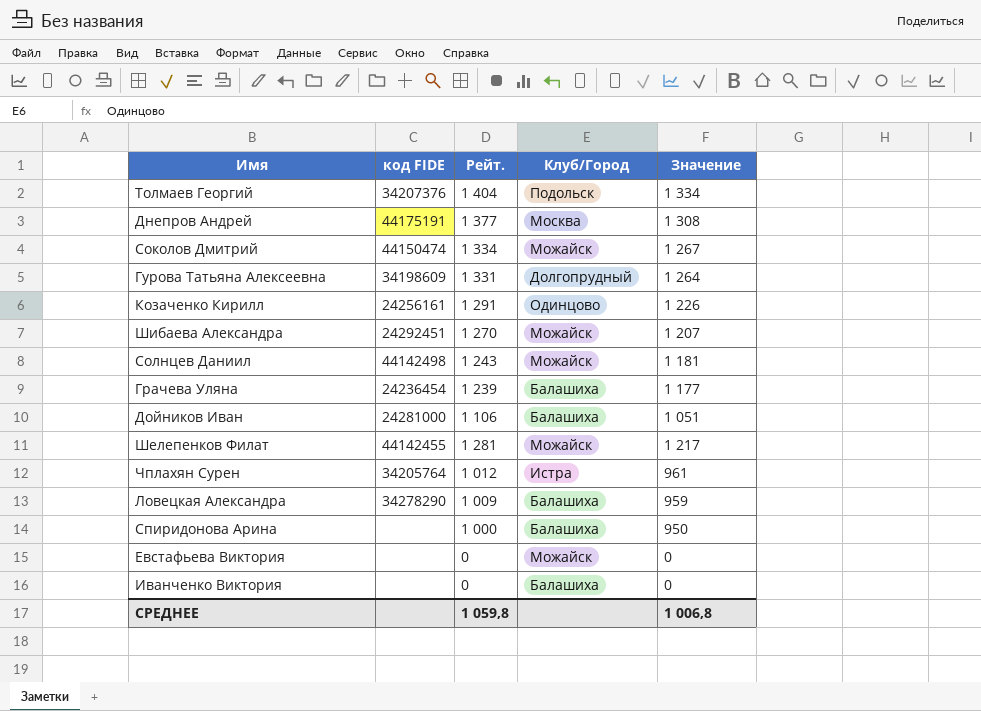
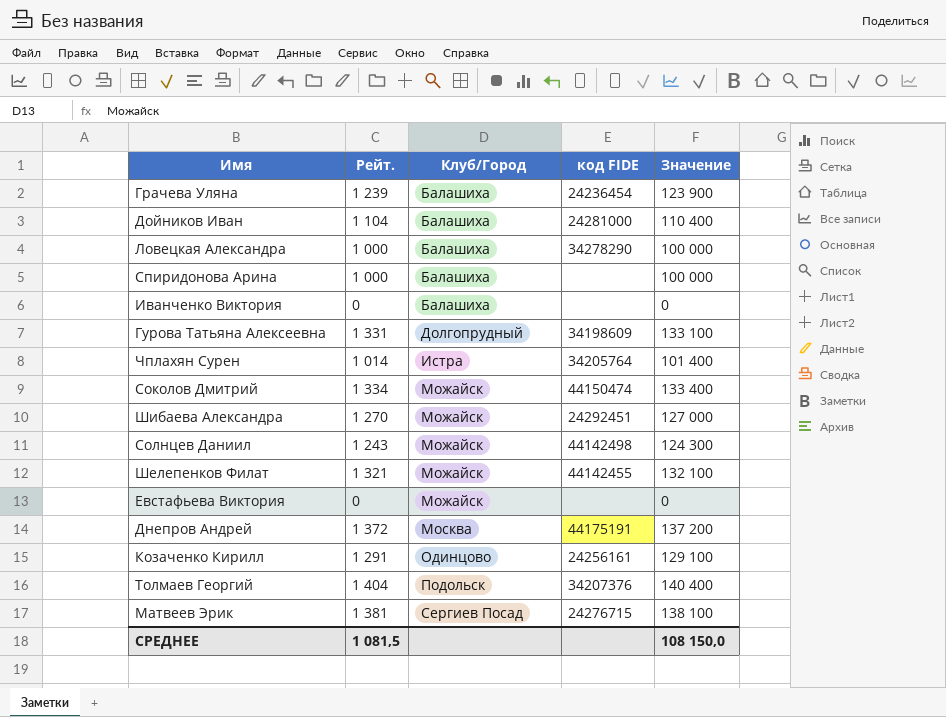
row order: none -> Клуб/Город ascending
column код FIDE | position: 2 -> 4
column Значение | formula: [Рейт.] * 0,95 -> [Рейт.] * 100
Дойников Иван | Рейт.: 1 106 -> 1 104
Ловецкая Александра | Рейт.: 1 009 -> 1 000
Чплахян Сурен | Рейт.: 1 012 -> 1 014
Шелепенков Филат | Рейт.: 1 281 -> 1 321
Днепров Андрей | Рейт.: 1 377 -> 1 372
row Матвеев Эрик: none -> 1 381 | Сергиев Посад | 24276715 | 138 100
СРЕДНЕЕ | Рейт.: 1 059,8 -> 1 081,5
СРЕДНЕЕ | Значение: 1 006,8 -> 108 150,0

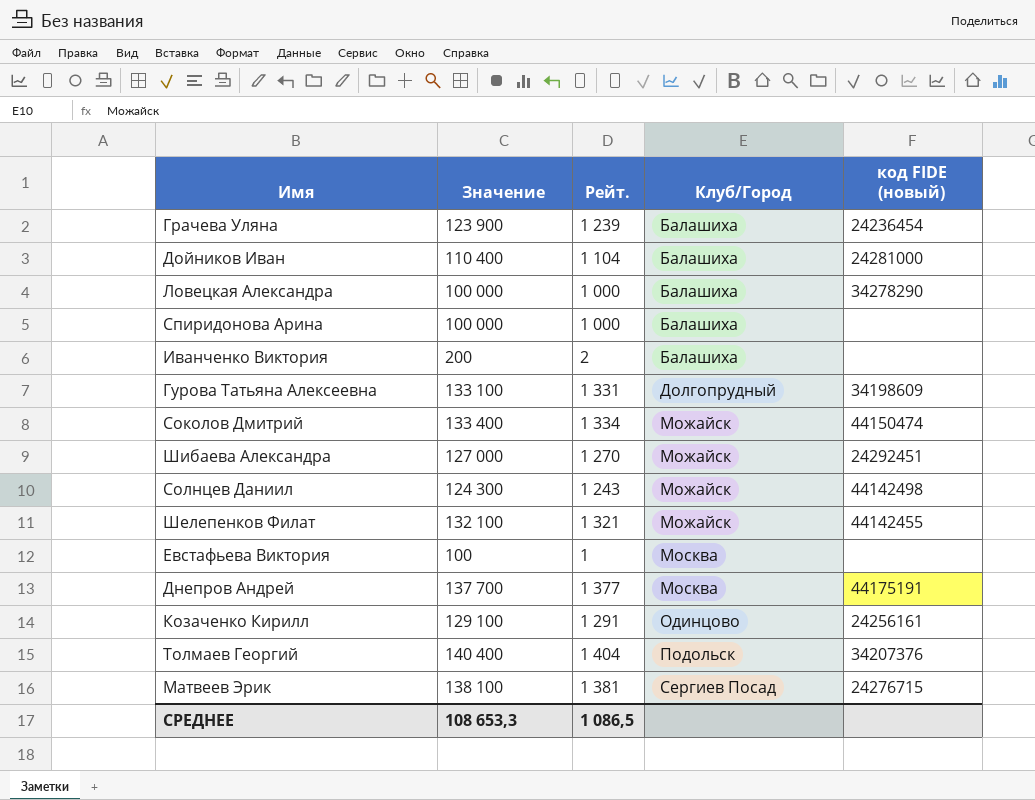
column Значение | position: 5 -> 2
column name: код FIDE -> код FIDE (новый)
row Чплахян Сурен: 1 014 | Истра | 34205764 | 101 400 -> none
Иванченко Виктория | Значение: 0 -> 200
Иванченко Виктория | Рейт.: 0 -> 2
Евстафьева Виктория | Значение: 0 -> 100
Евстафьева Виктория | Рейт.: 0 -> 1
Евстафьева Виктория | Клуб/Город: Можайск -> Москва
Днепров Андрей | Значение: 137 200 -> 137 700
Днепров Андрей | Рейт.: 1 372 -> 1 377
СРЕДНЕЕ | Значение: 108 150,0 -> 108 653,3
СРЕДНЕЕ | Рейт.: 1 081,5 -> 1 086,5

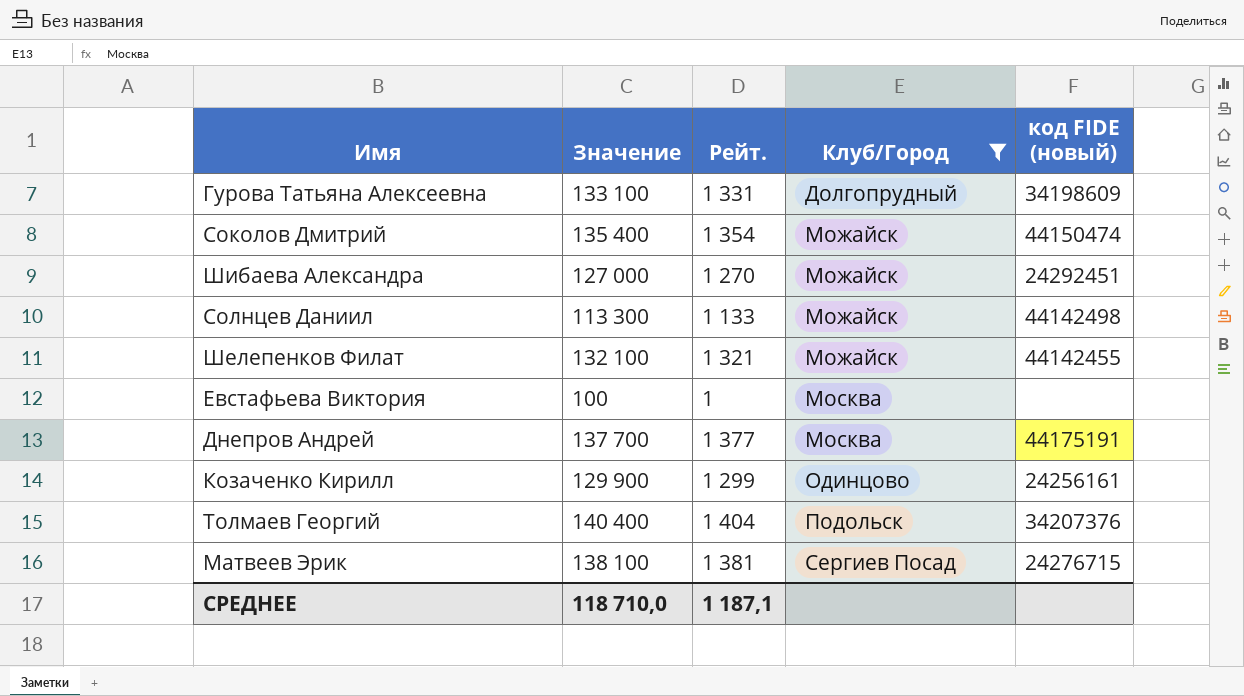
filter: none -> Клуб/Город != Балашиха
Соколов Дмитрий | Значение: 133 400 -> 135 400
Соколов Дмитрий | Рейт.: 1 334 -> 1 354
Солнцев Даниил | Значение: 124 300 -> 113 300
Солнцев Даниил | Рейт.: 1 243 -> 1 133
Козаченко Кирилл | Значение: 129 100 -> 129 900
Козаченко Кирилл | Рейт.: 1 291 -> 1 299
СРЕДНЕЕ | Значение: 108 653,3 -> 118 710,0
СРЕДНЕЕ | Рейт.: 1 086,5 -> 1 187,1

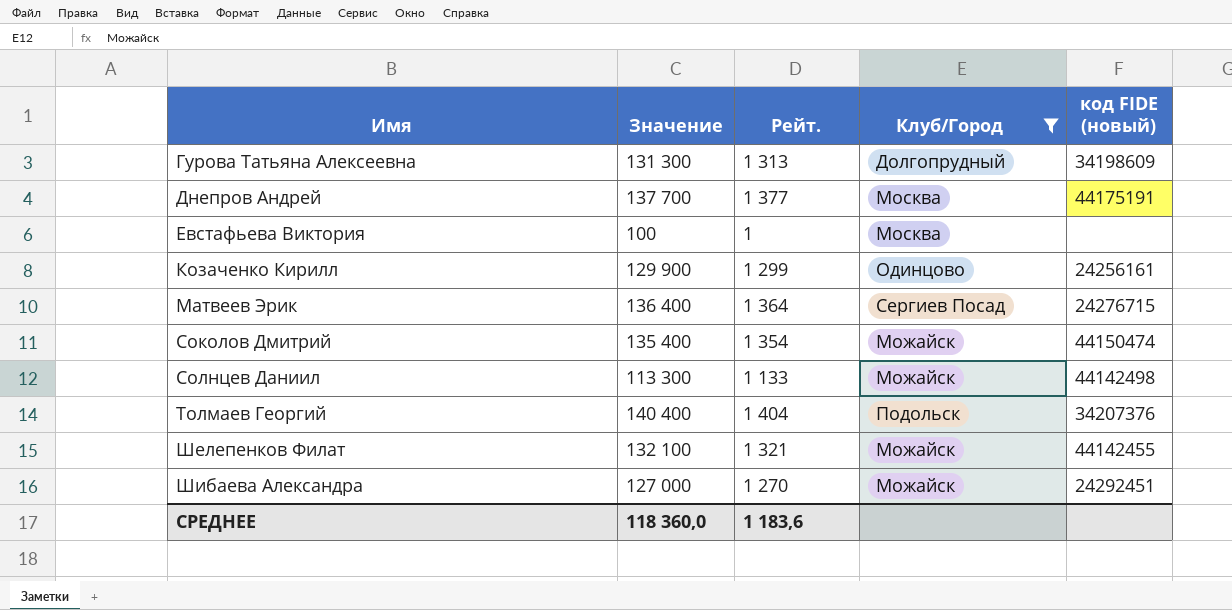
row order: Клуб/Город ascending -> Имя ascending
Гурова Татьяна Алексеевна | Значение: 133 100 -> 131 300
Гурова Татьяна Алексеевна | Рейт.: 1 331 -> 1 313
Матвеев Эрик | Значение: 138 100 -> 136 400
Матвеев Эрик | Рейт.: 1 381 -> 1 364
СРЕДНЕЕ | Значение: 118 710,0 -> 118 360,0
СРЕДНЕЕ | Рейт.: 1 187,1 -> 1 183,6

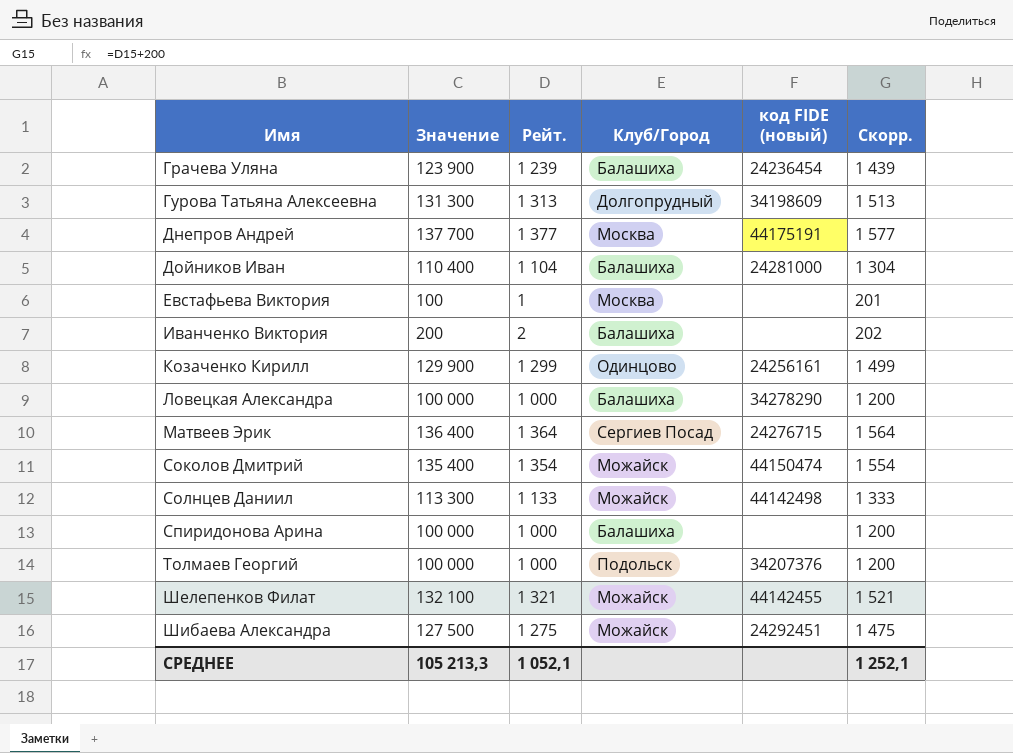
filter: Клуб/Город != Балашиха -> none
column Скорр. | formula: none -> [Рейт.] + 200
Толмаев Георгий | Значение: 140 400 -> 100 000
Толмаев Георгий | Рейт.: 1 404 -> 1 000
Шибаева Александра | Значение: 127 000 -> 127 500
Шибаева Александра | Рейт.: 1 270 -> 1 275
СРЕДНЕЕ | Значение: 118 360,0 -> 105 213,3
СРЕДНЕЕ | Рейт.: 1 183,6 -> 1 052,1

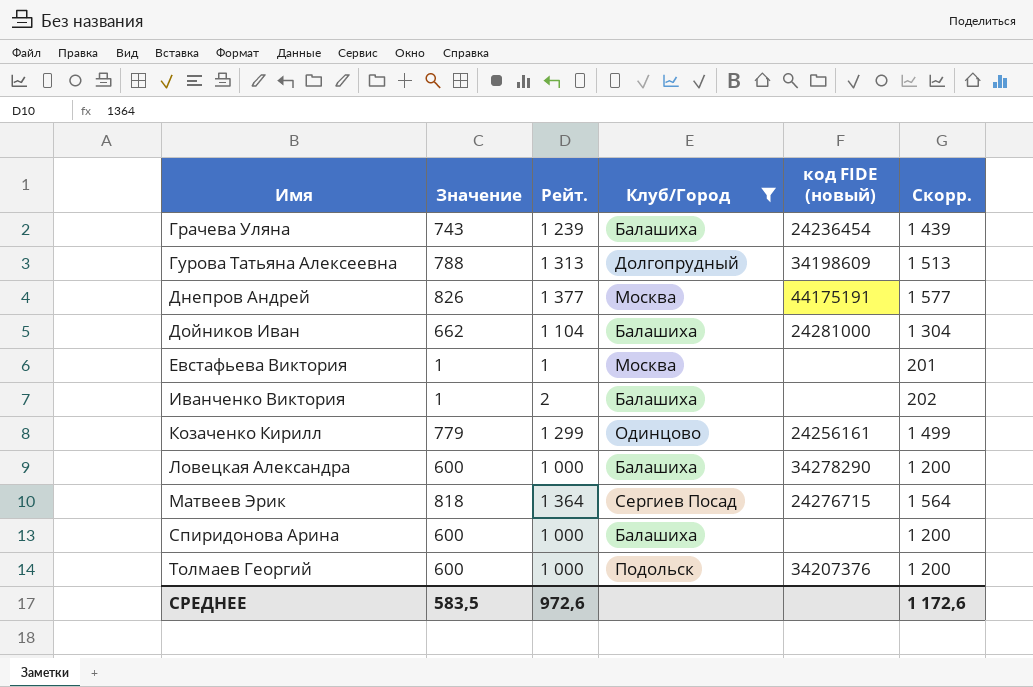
filter: none -> Клуб/Город != Можайск
column Значение | formula: [Рейт.] * 100 -> [Рейт.] * 0,6
СРЕДНЕЕ | Значение: 105 213,3 -> 583,5
СРЕДНЕЕ | Рейт.: 1 052,1 -> 972,6
СРЕДНЕЕ | Скорр.: 1 252,1 -> 1 172,6

